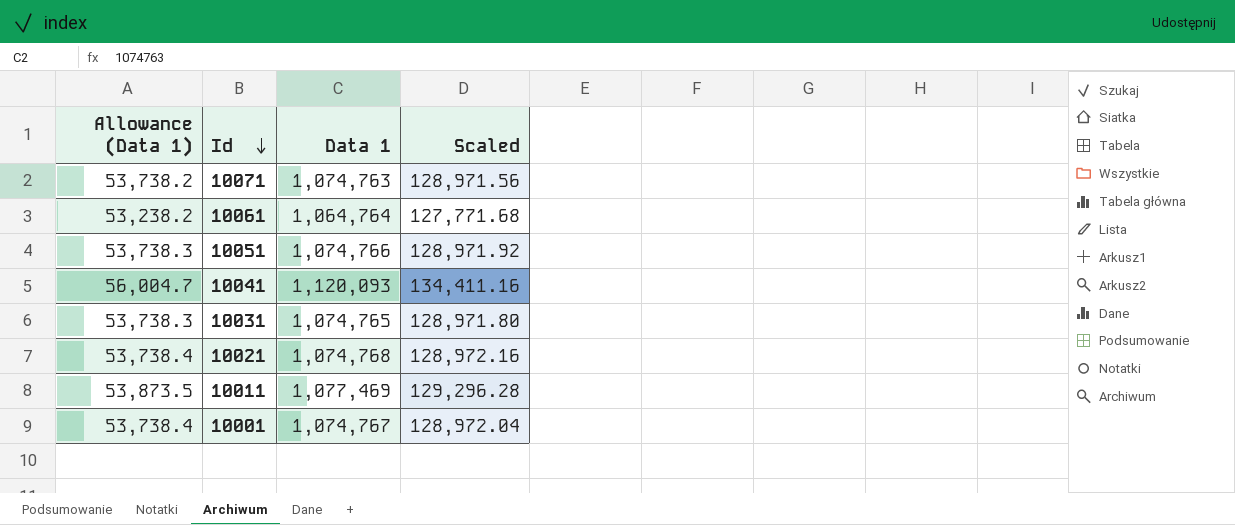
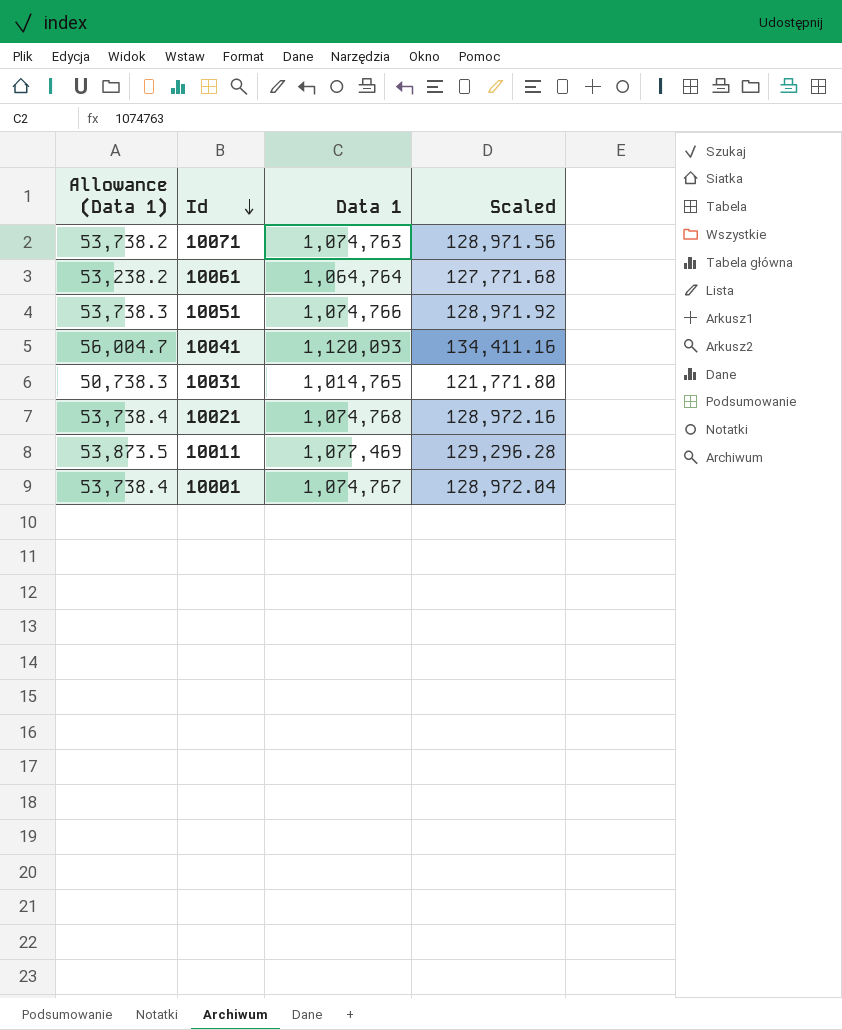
10031 | Allowance (Data 1): 53,738.3 -> 50,738.3
10031 | Data 1: 1,074,765 -> 1,014,765
10031 | Scaled: 128,971.80 -> 121,771.80

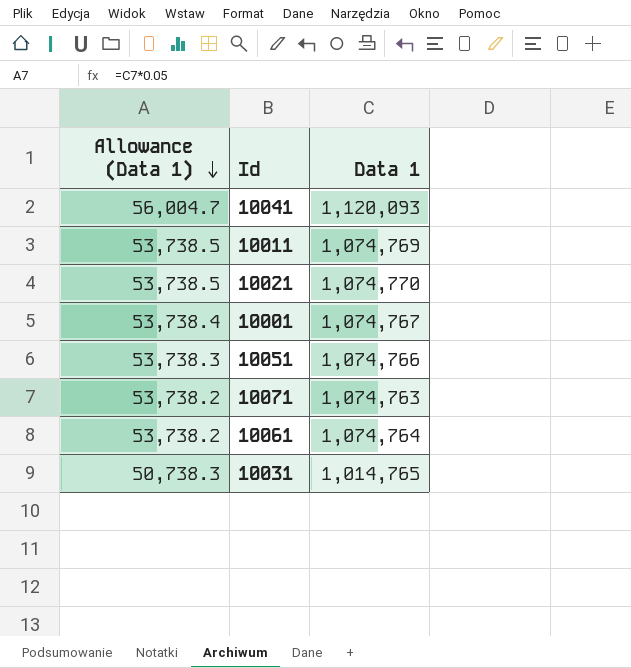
row order: Id descending -> Allowance (Data 1) descending
column Scaled | formula: [Data 1] * 0.12 -> none
10011 | Allowance (Data 1): 53,873.5 -> 53,738.5
10011 | Data 1: 1,077,469 -> 1,074,769
10021 | Allowance (Data 1): 53,738.4 -> 53,738.5
10021 | Data 1: 1,074,768 -> 1,074,770
10061 | Allowance (Data 1): 53,238.2 -> 53,738.2
10061 | Data 1: 1,064,764 -> 1,074,764

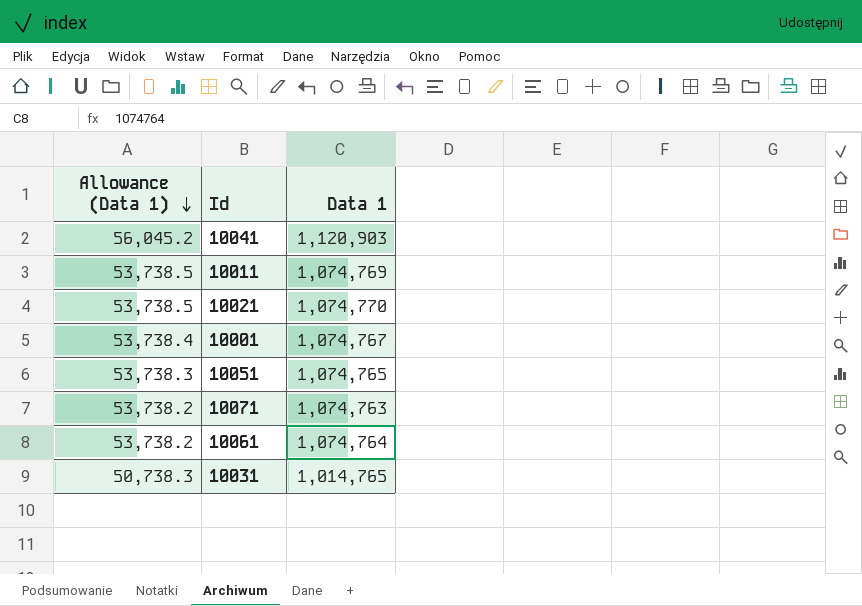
10041 | Allowance (Data 1): 56,004.7 -> 56,045.2
10041 | Data 1: 1,120,093 -> 1,120,903
10051 | Data 1: 1,074,766 -> 1,074,765

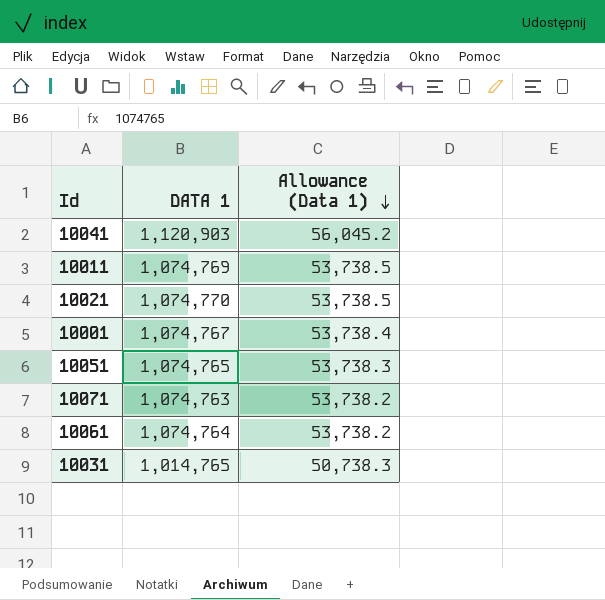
column name: Data 1 -> DATA 1
column Allowance (Data 1) | position: 1 -> 3

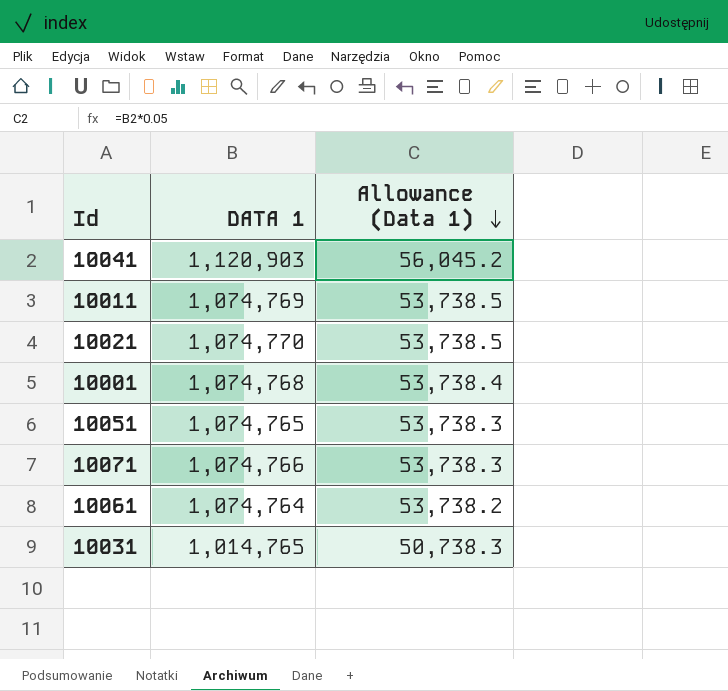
10001 | DATA 1: 1,074,767 -> 1,074,768
10071 | DATA 1: 1,074,763 -> 1,074,766
10071 | Allowance (Data 1): 53,738.2 -> 53,738.3

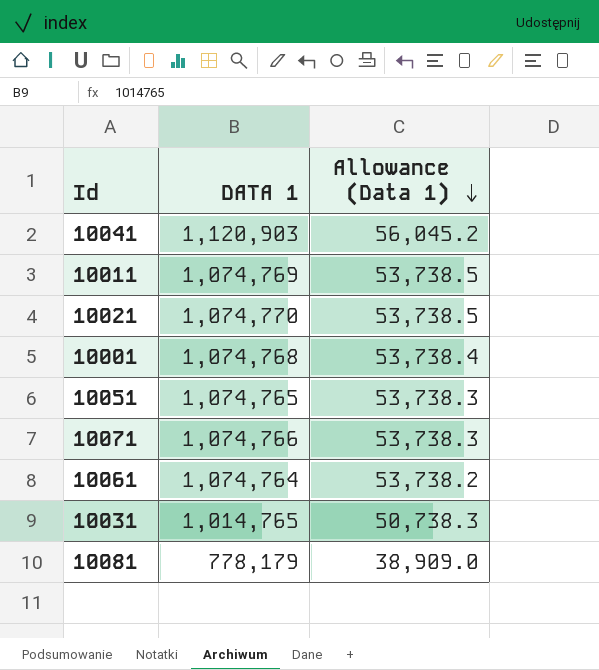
row 10081: none -> 778,179 | 38,909.0

